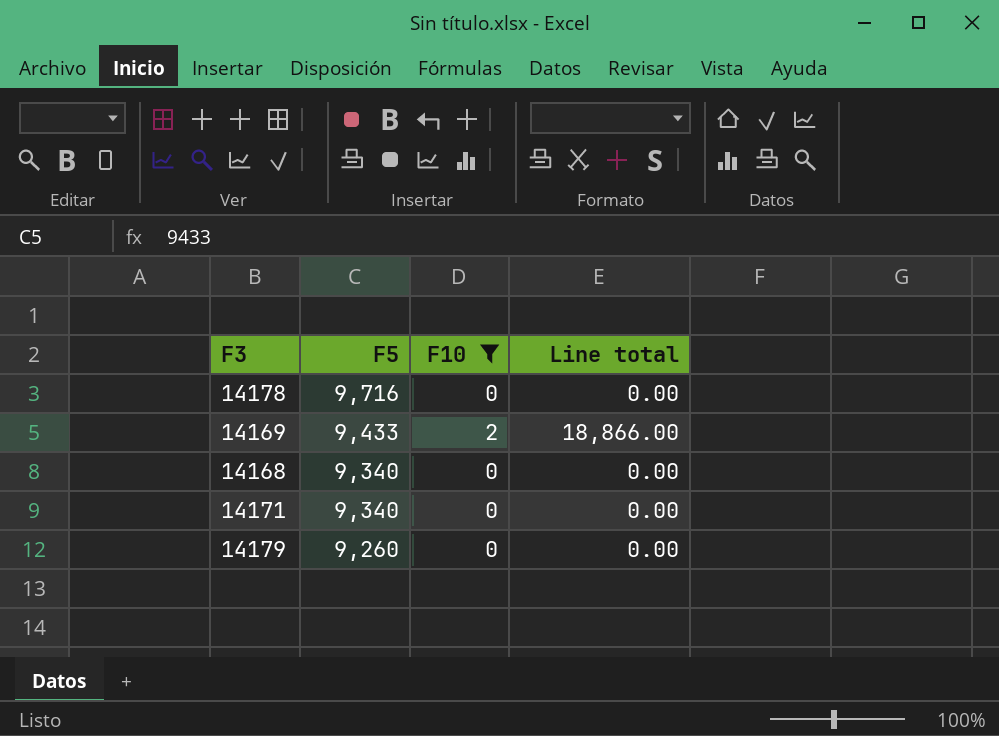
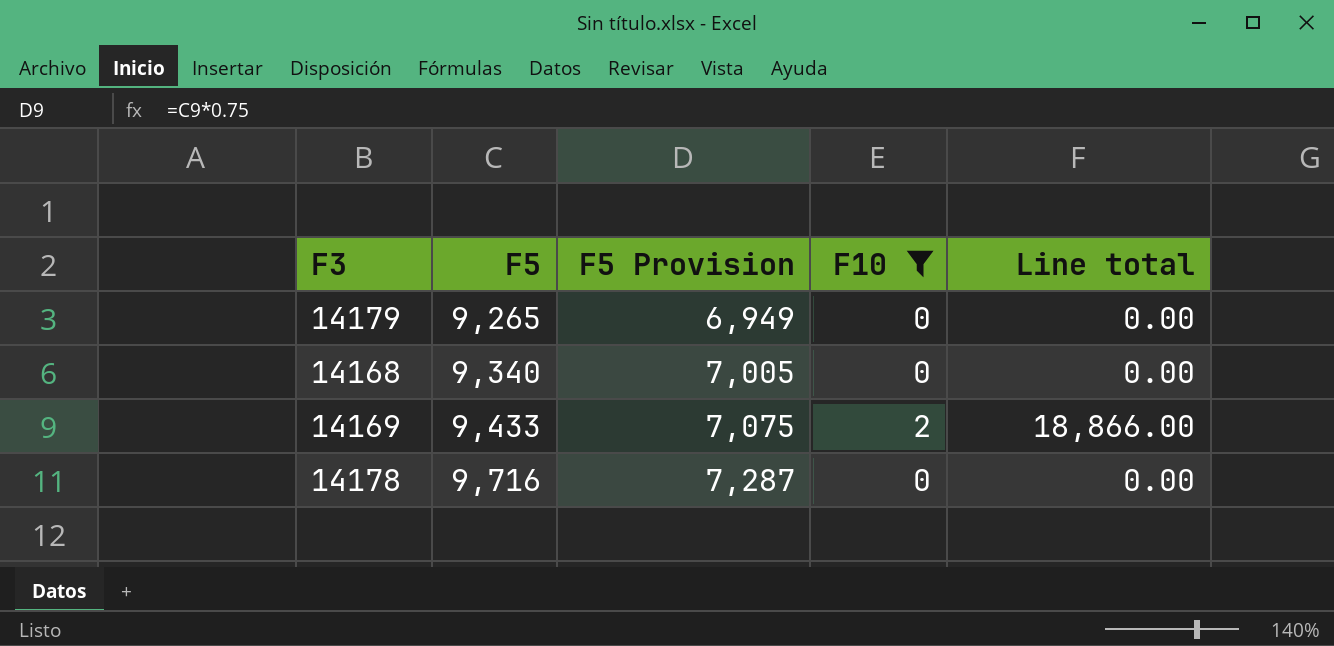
row order: F5 descending -> F5 ascending
column F5 Provision | formula: none -> [F5] * 0.75
row 14171: 9,340 | 0 | 0.00 -> none
14179 | F5: 9,260 -> 9,265

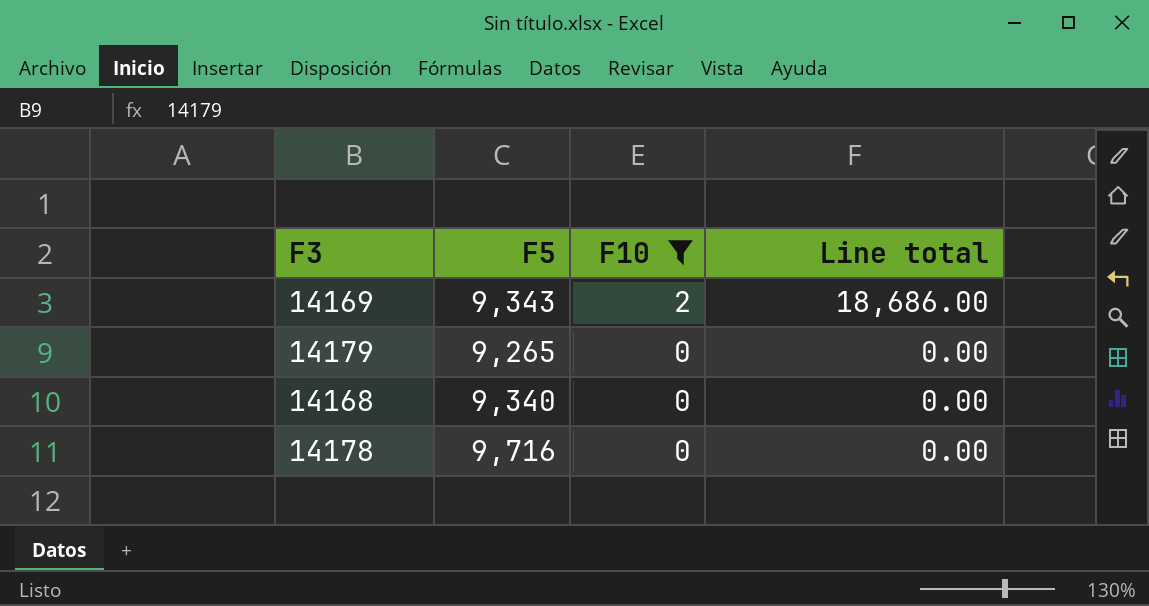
row order: F5 ascending -> F10 descending
column F5 Provision | formula: [F5] * 0.75 -> none
14169 | F5: 9,433 -> 9,343
14169 | Line total: 18,866.00 -> 18,686.00

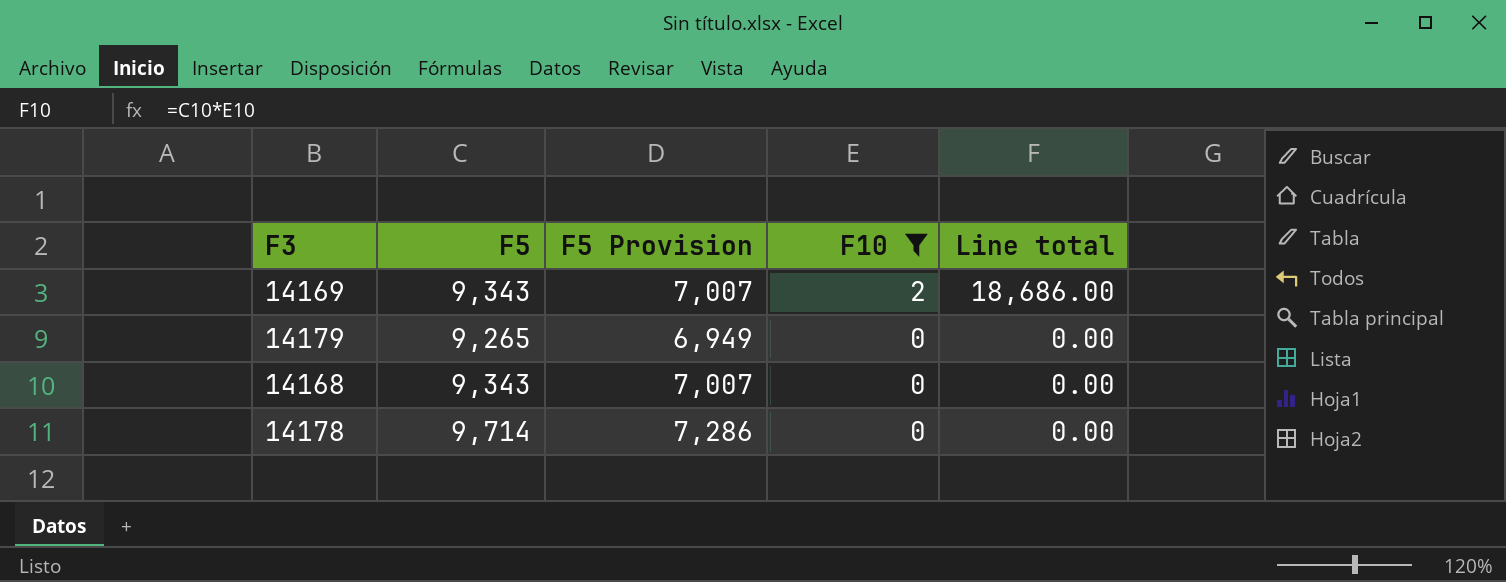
column F5 Provision | formula: none -> [F5] * 0.75
14168 | F5: 9,340 -> 9,343
14178 | F5: 9,716 -> 9,714

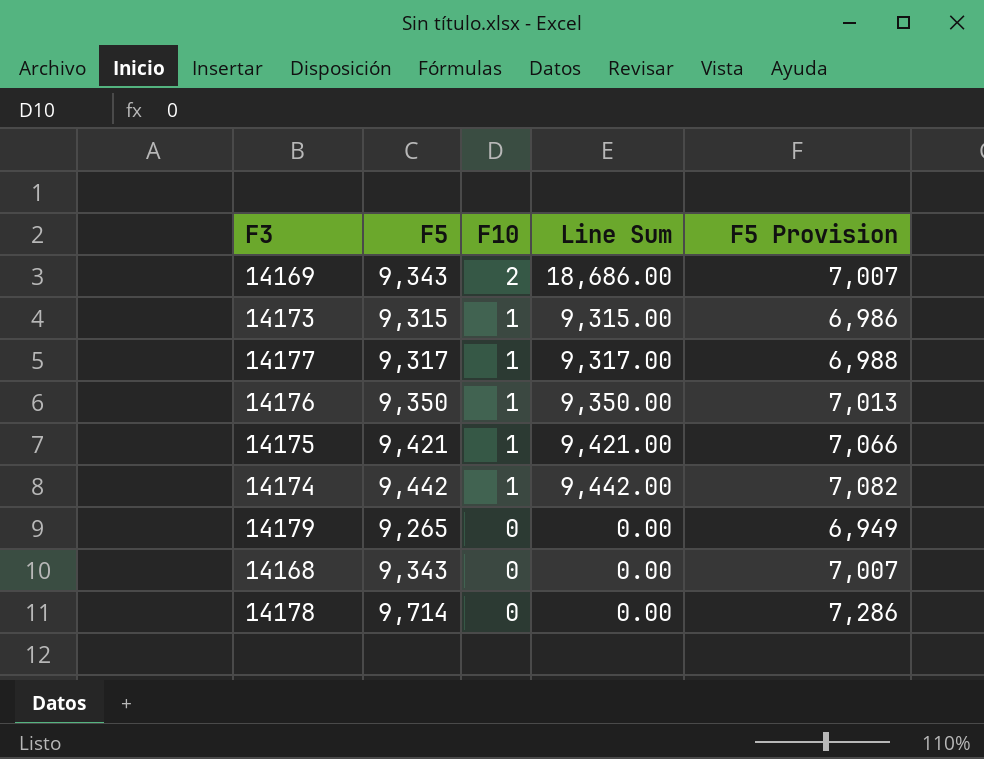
filter: F10 != 1 -> none
column name: Line total -> Line Sum
column F5 Provision | position: 3 -> 5

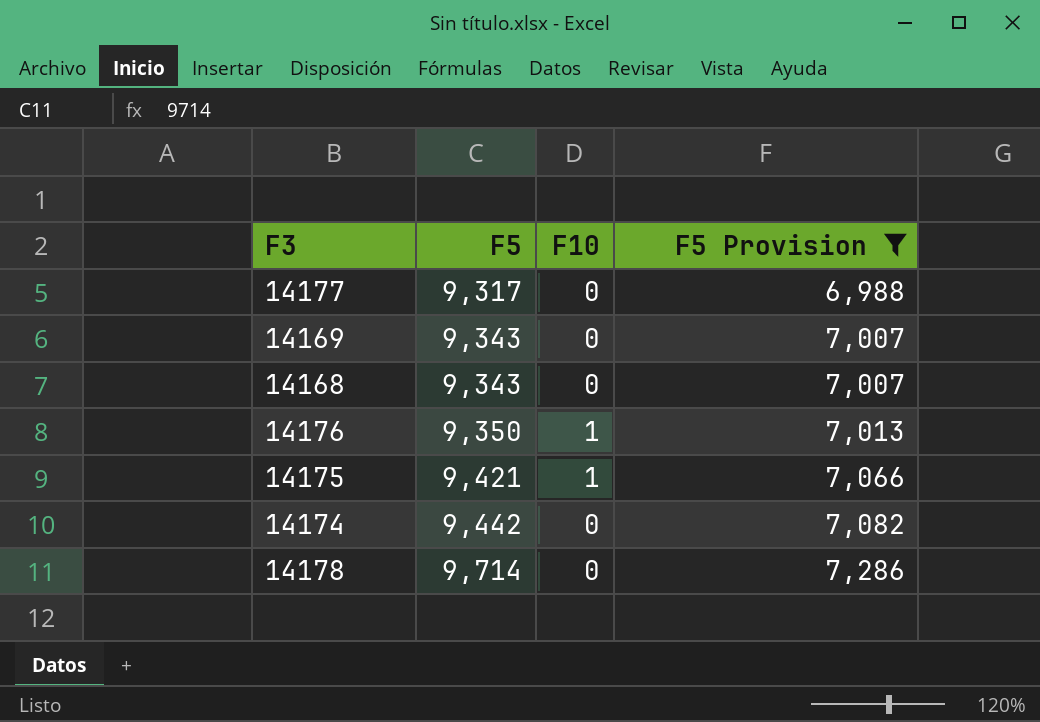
filter: none -> F5 Provision >= 6,988
row order: F10 descending -> F5 ascending
column Line Sum | formula: [F5] * [F10] -> none
14177 | F10: 1 -> 0
14169 | F10: 2 -> 0
14174 | F10: 1 -> 0

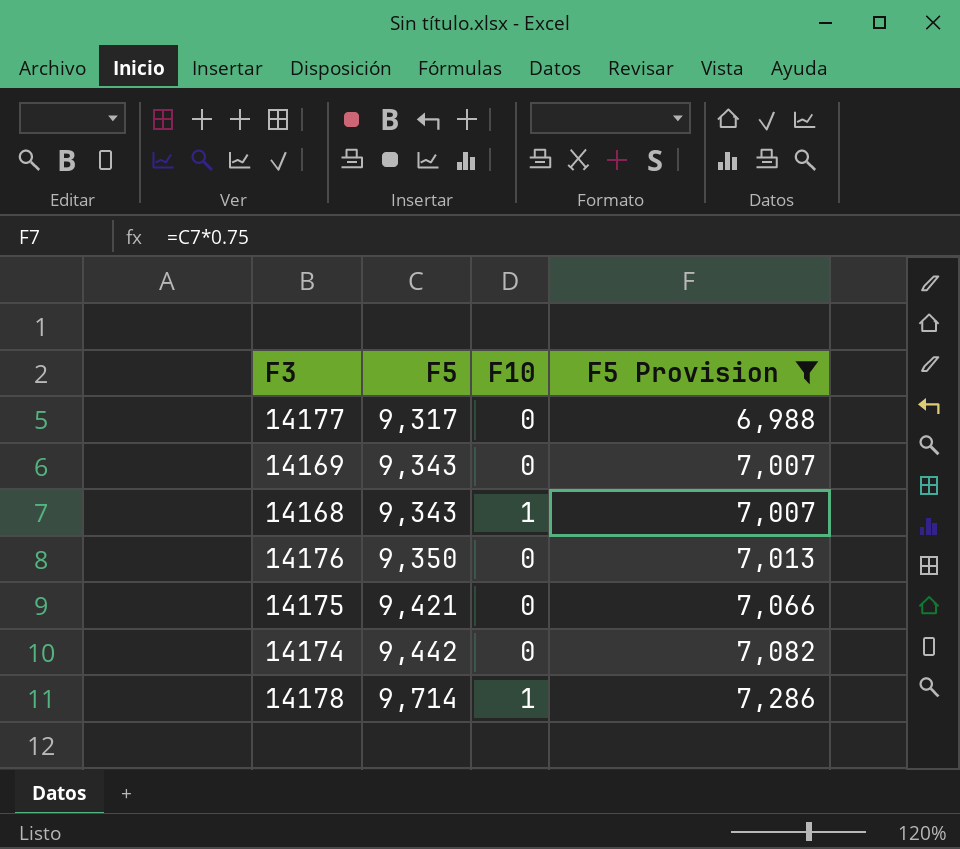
14168 | F10: 0 -> 1
14176 | F10: 1 -> 0
14175 | F10: 1 -> 0
14178 | F10: 0 -> 1

